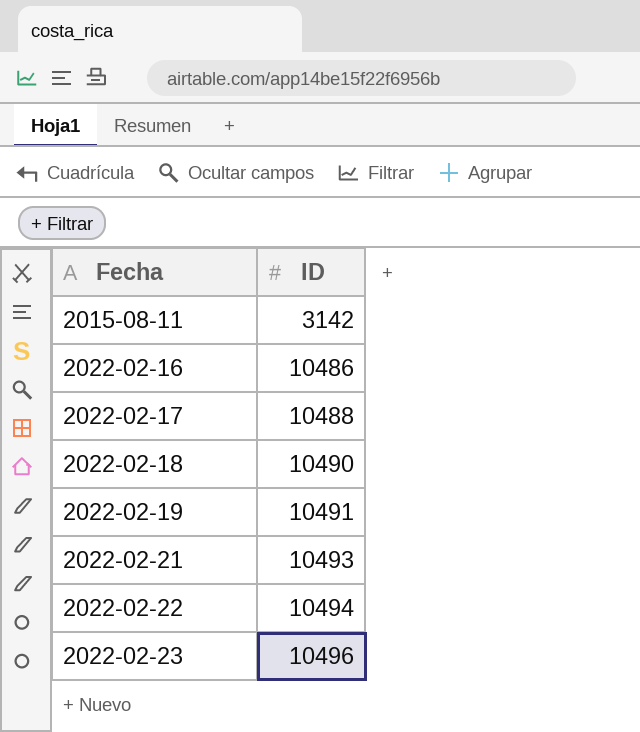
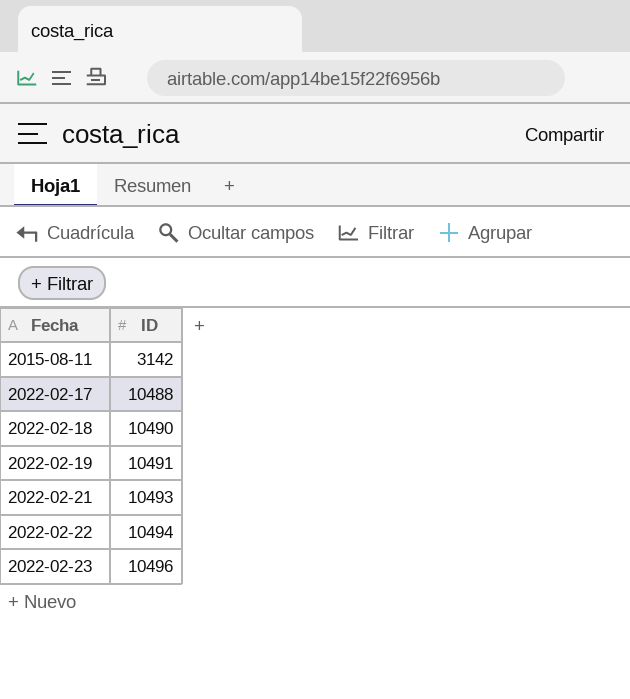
row 2022-02-16: 10486 -> none

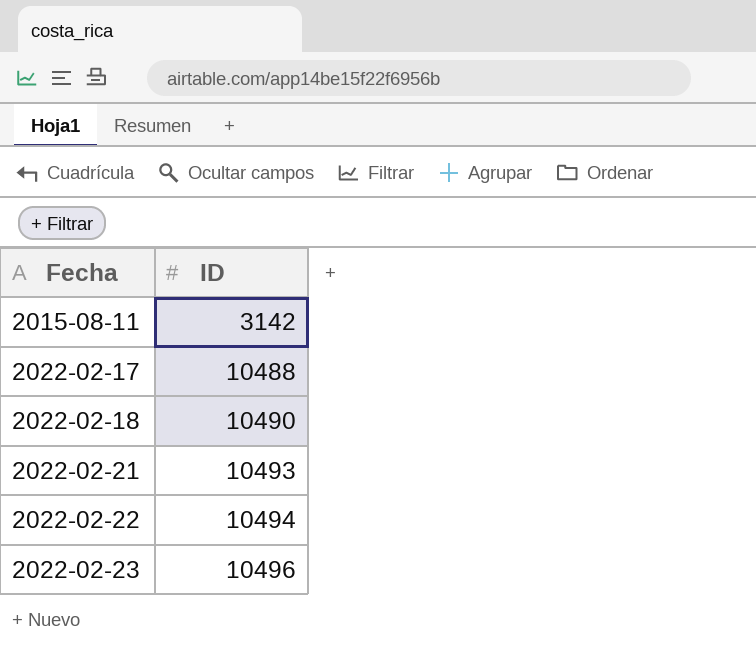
row 2022-02-19: 10491 -> none

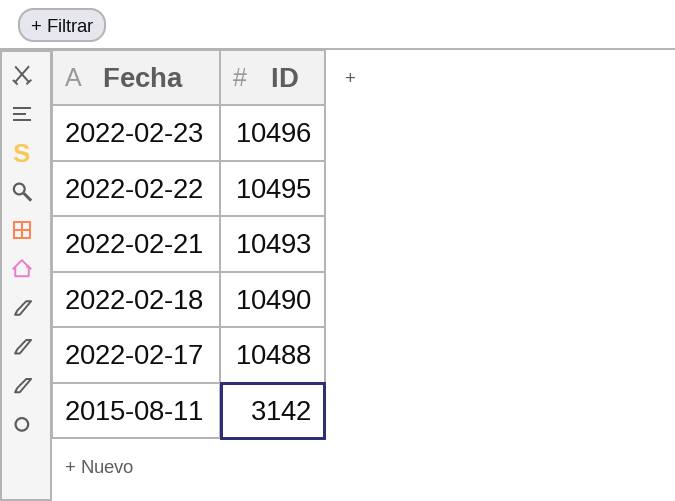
row order: Fecha ascending -> Fecha descending
2022-02-22 | ID: 10494 -> 10495

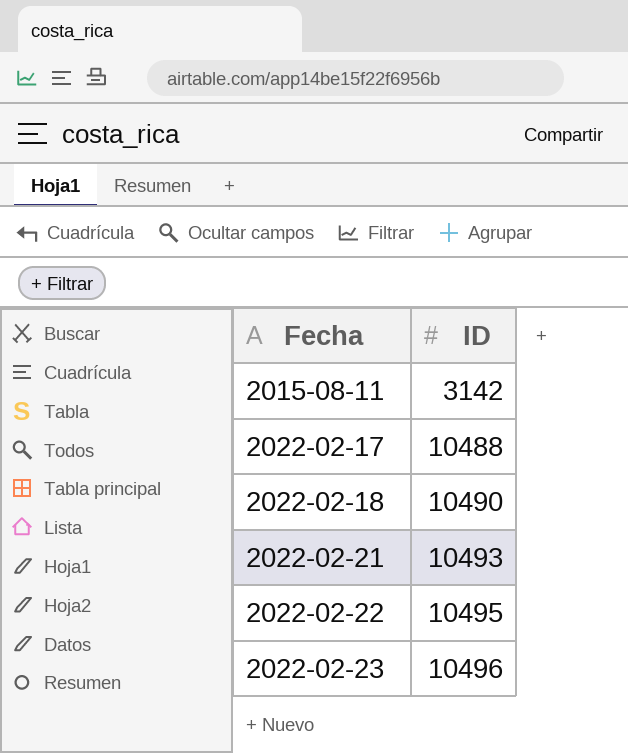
row order: Fecha descending -> Fecha ascending

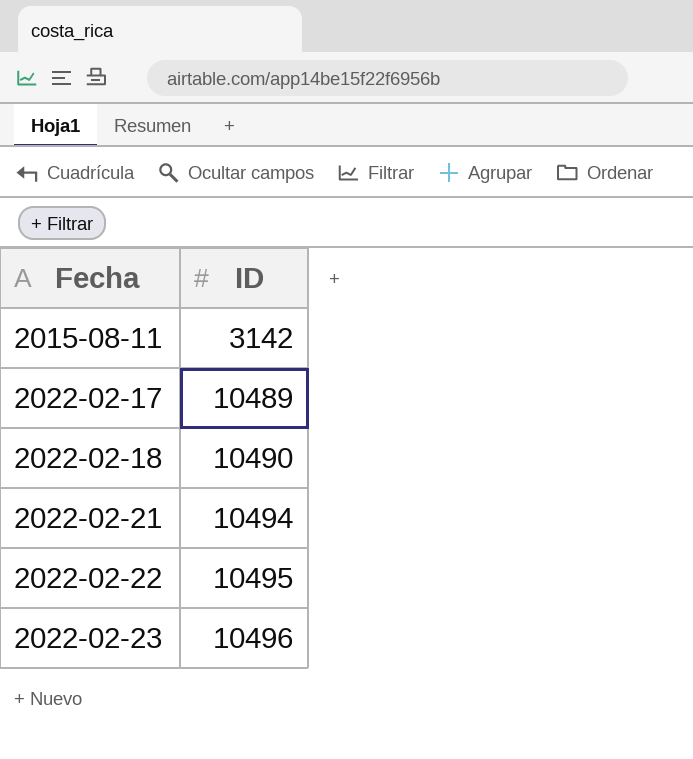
2022-02-17 | ID: 10488 -> 10489
2022-02-21 | ID: 10493 -> 10494

